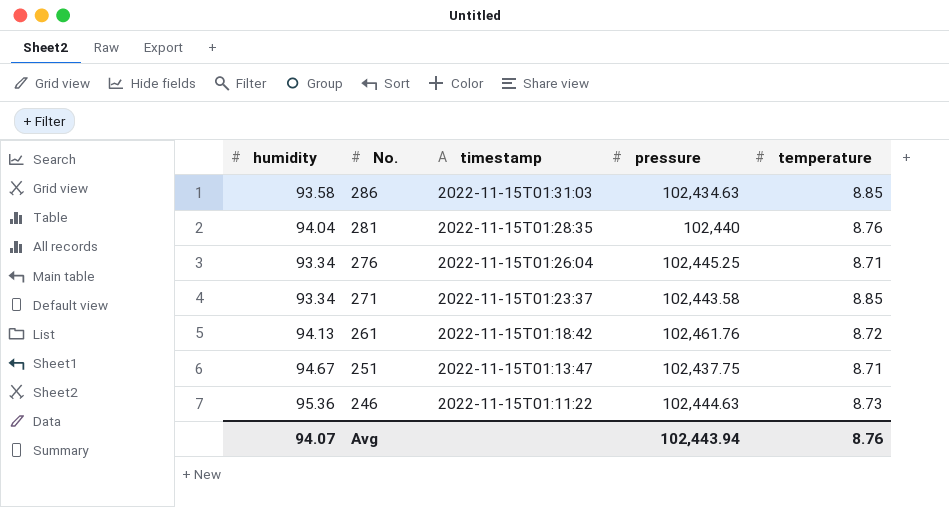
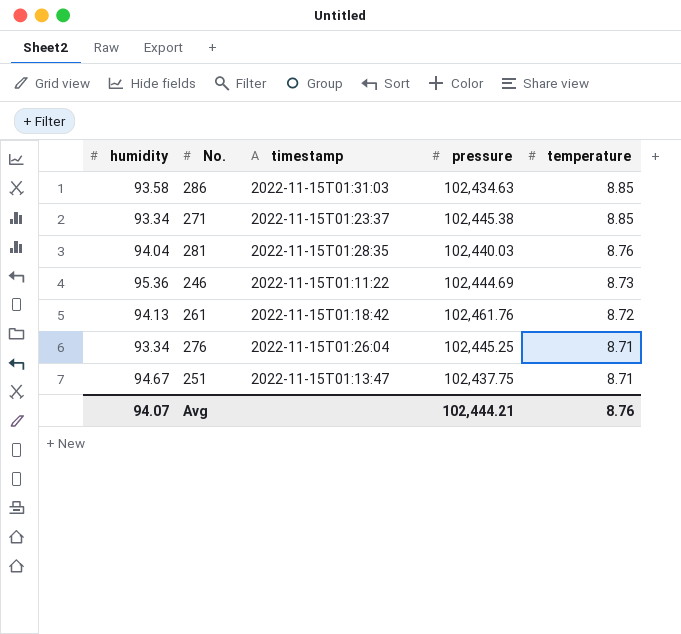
row order: No. descending -> temperature descending
271 | pressure: 102,443.58 -> 102,445.38
281 | pressure: 102,440 -> 102,440.03
246 | pressure: 102,444.63 -> 102,444.69
Avg | pressure: 102,443.94 -> 102,444.21

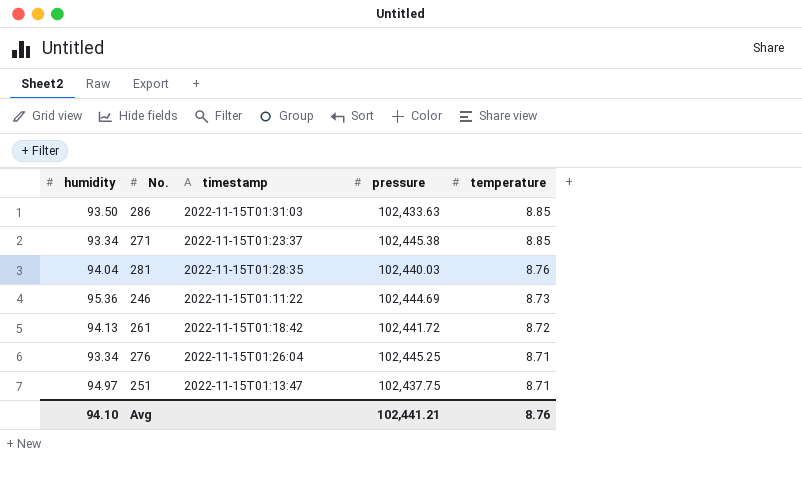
286 | humidity: 93.58 -> 93.50
286 | pressure: 102,434.63 -> 102,433.63
261 | pressure: 102,461.76 -> 102,441.72
251 | humidity: 94.67 -> 94.97
Avg | humidity: 94.07 -> 94.10
Avg | pressure: 102,444.21 -> 102,441.21

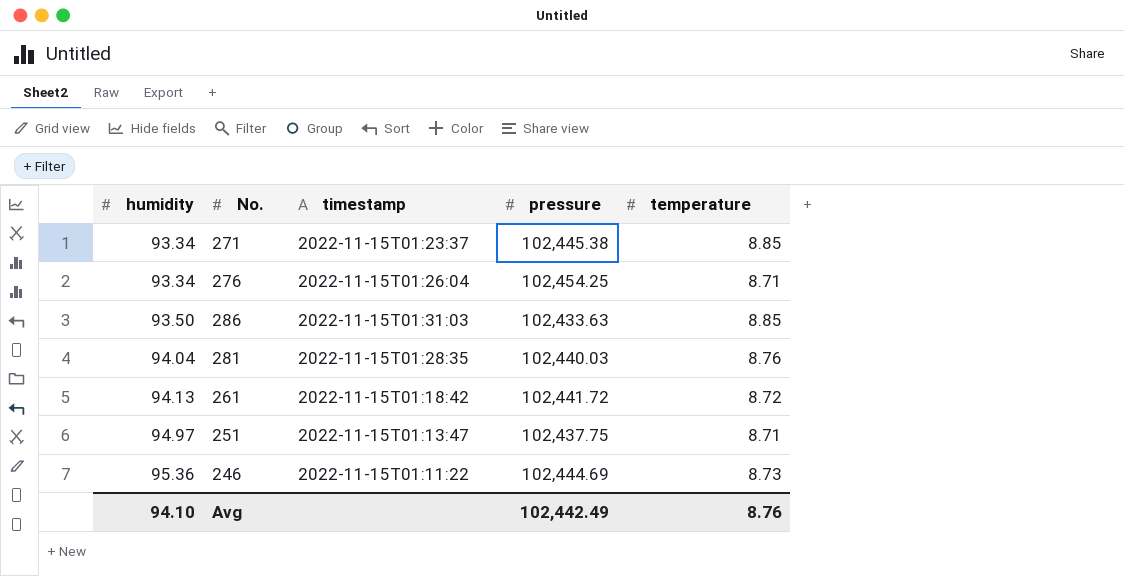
row order: temperature descending -> humidity ascending
276 | pressure: 102,445.25 -> 102,454.25
Avg | pressure: 102,441.21 -> 102,442.49

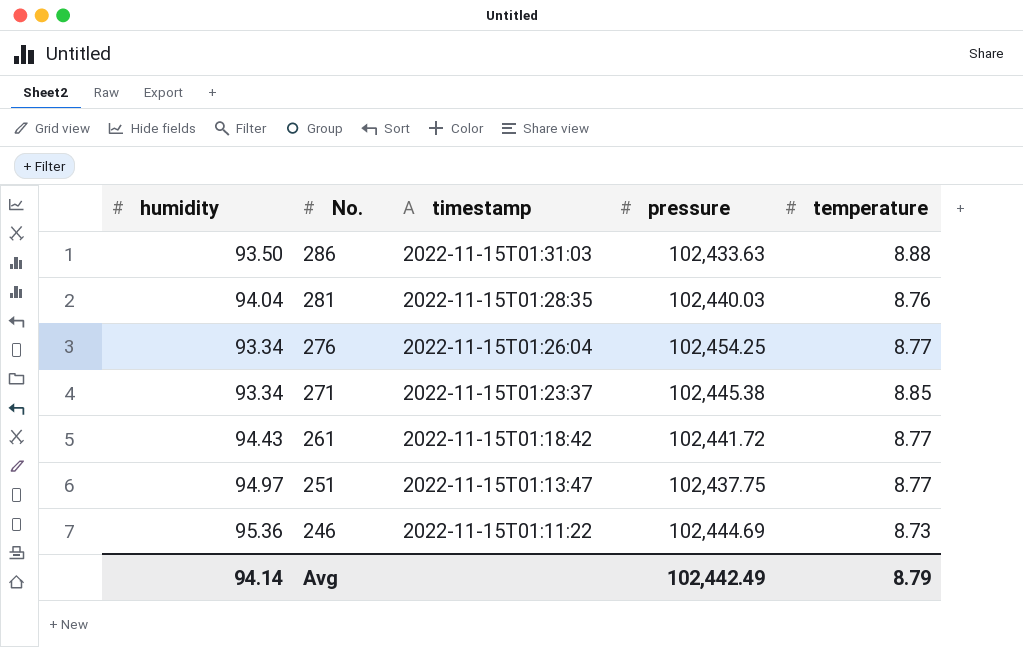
row order: humidity ascending -> No. descending
286 | temperature: 8.85 -> 8.88
276 | temperature: 8.71 -> 8.77
261 | humidity: 94.13 -> 94.43
261 | temperature: 8.72 -> 8.77
251 | temperature: 8.71 -> 8.77
Avg | humidity: 94.10 -> 94.14
Avg | temperature: 8.76 -> 8.79

